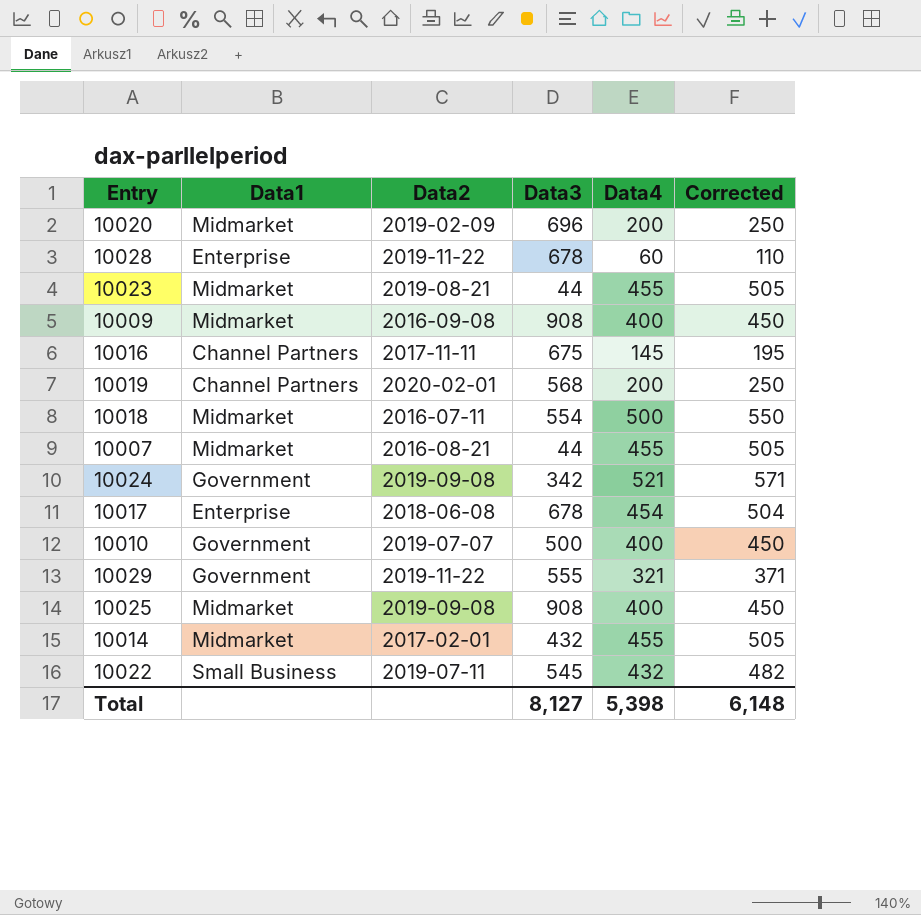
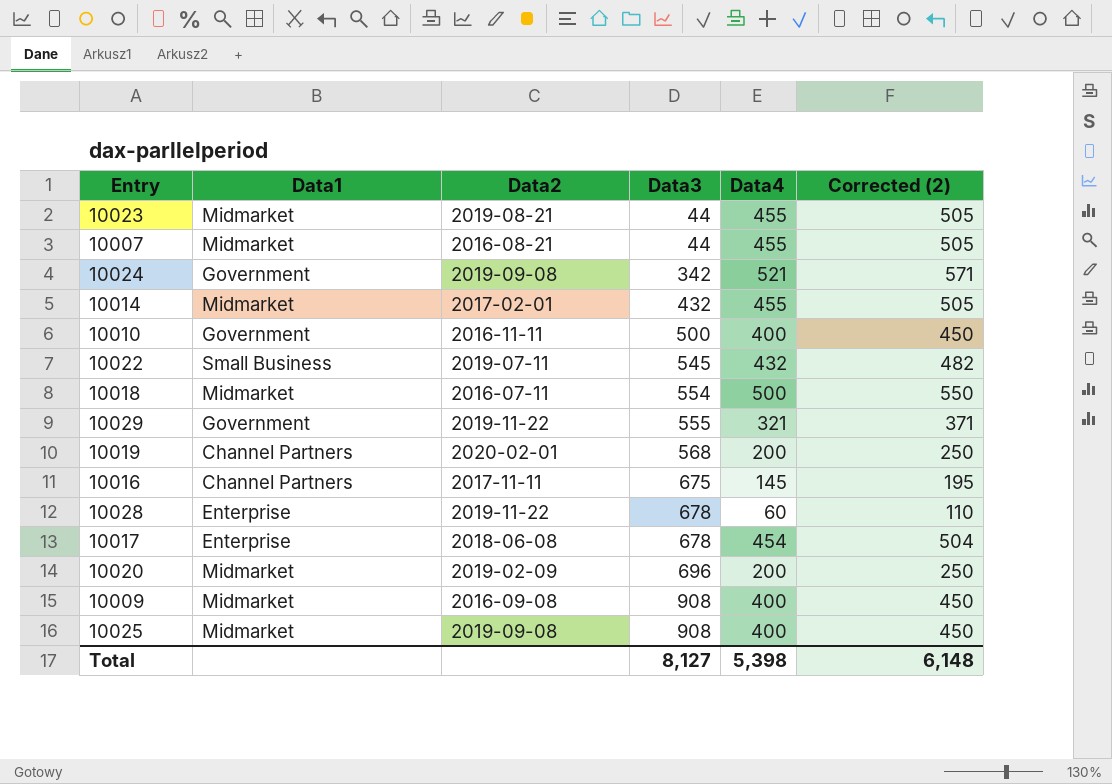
row order: none -> Data3 ascending
column name: Corrected -> Corrected (2)
10010 | Data2: 2019-07-07 -> 2016-11-11

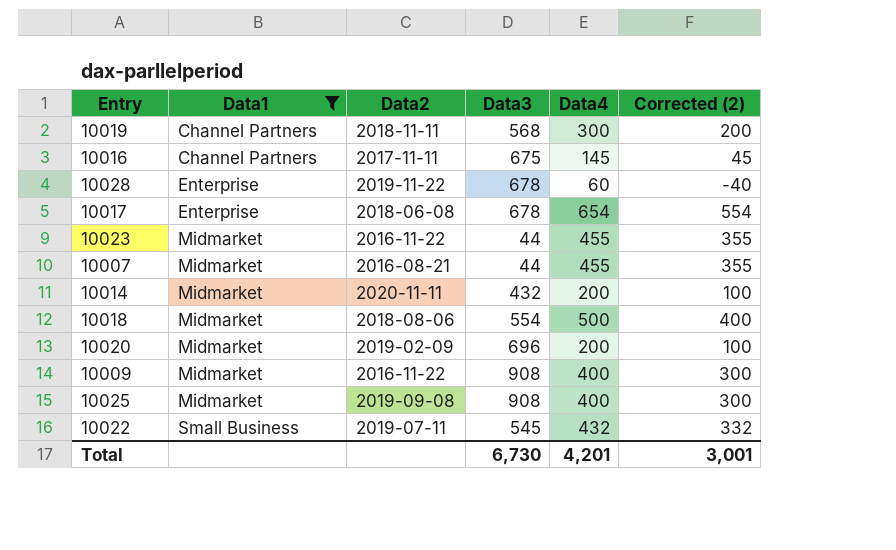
filter: none -> Data1 != Government
row order: Data3 ascending -> Data1 ascending
column Corrected (2) | formula: [Data4] + 50 -> [Data4] - 100
10019 | Data2: 2020-02-01 -> 2018-11-11
10019 | Data4: 200 -> 300
10017 | Data4: 454 -> 654
10023 | Data2: 2019-08-21 -> 2016-11-22
10014 | Data2: 2017-02-01 -> 2020-11-11
10014 | Data4: 455 -> 200
10018 | Data2: 2016-07-11 -> 2018-08-06
10009 | Data2: 2016-09-08 -> 2016-11-22
Total | Data3: 8,127 -> 6,730
Total | Data4: 5,398 -> 4,201
Total | Corrected (2): 6,148 -> 3,001

